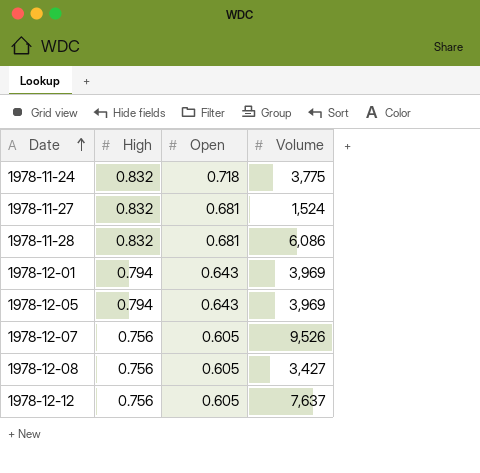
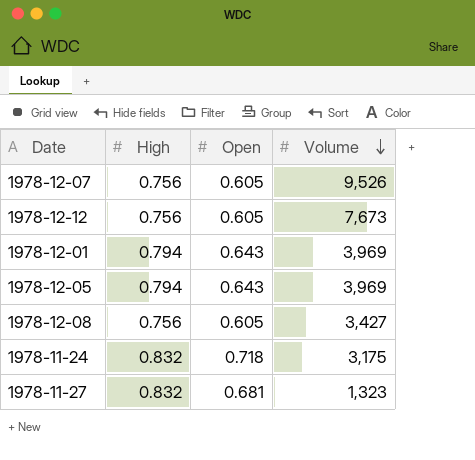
row order: Date ascending -> Volume descending
row 1978-11-28: 0.832 | 0.681 | 6,086 -> none
1978-12-12 | Volume: 7,637 -> 7,673
1978-11-24 | Volume: 3,775 -> 3,175
1978-11-27 | Volume: 1,524 -> 1,323

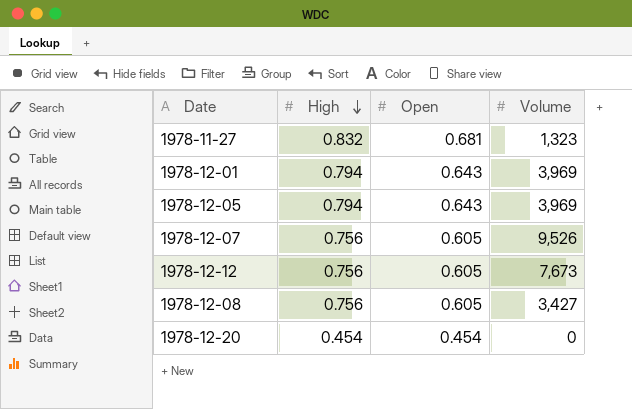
row order: Volume descending -> High descending
row 1978-11-24: 0.832 | 0.718 | 3,175 -> none
row 1978-12-20: none -> 0.454 | 0.454 | 0

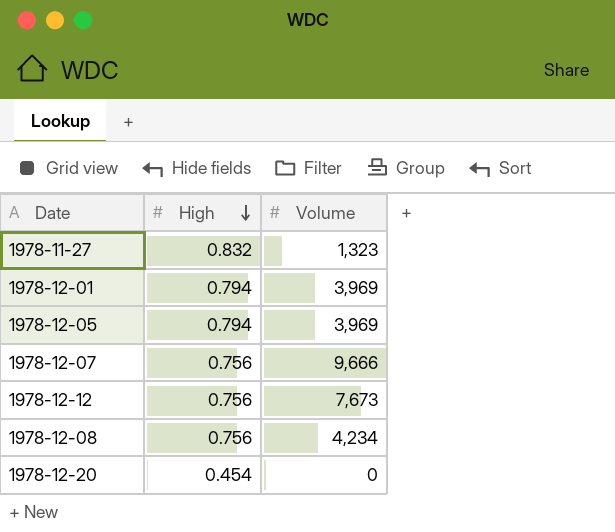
column Open | position: 3 -> none
1978-12-07 | Volume: 9,526 -> 9,666
1978-12-08 | Volume: 3,427 -> 4,234

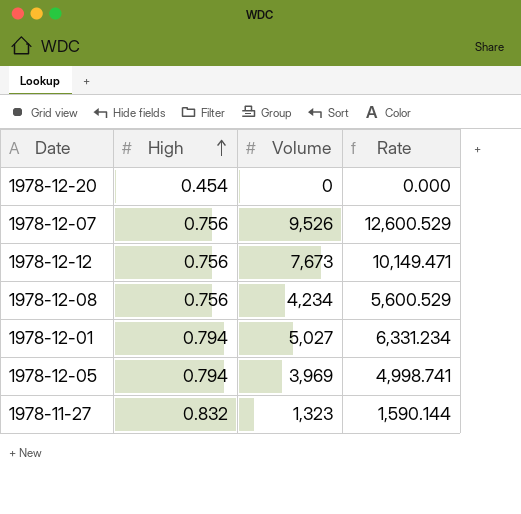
row order: High descending -> High ascending
column Rate | formula: none -> [Volume] / [High]
1978-12-07 | Volume: 9,666 -> 9,526
1978-12-01 | Volume: 3,969 -> 5,027

